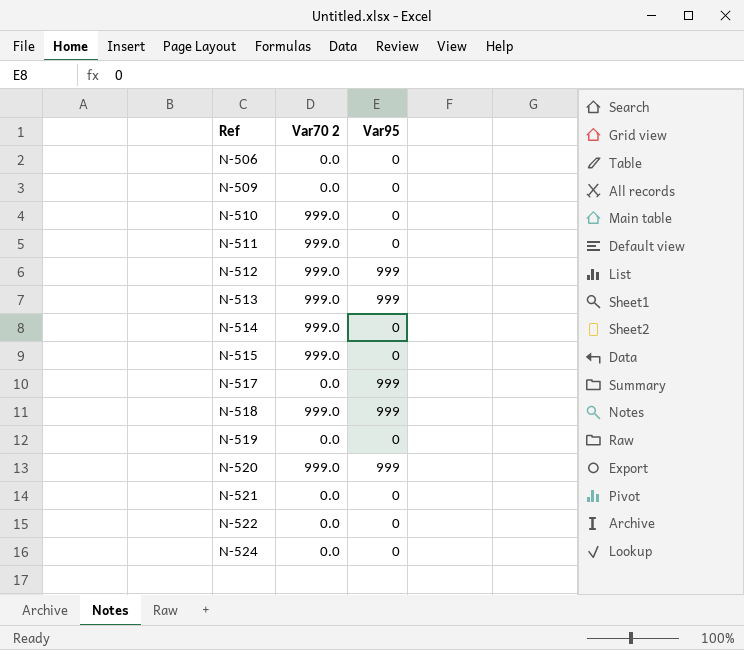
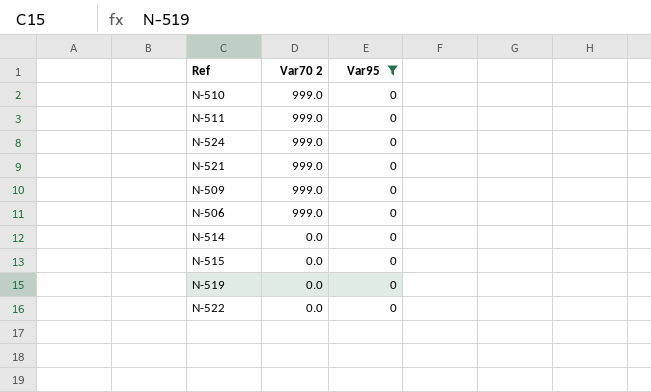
filter: none -> Var95 = 0
row order: Ref ascending -> Var70 2 descending
N-524 | Var70 2: 0.0 -> 999.0
N-521 | Var70 2: 0.0 -> 999.0
N-509 | Var70 2: 0.0 -> 999.0
N-506 | Var70 2: 0.0 -> 999.0
N-514 | Var70 2: 999.0 -> 0.0
N-515 | Var70 2: 999.0 -> 0.0

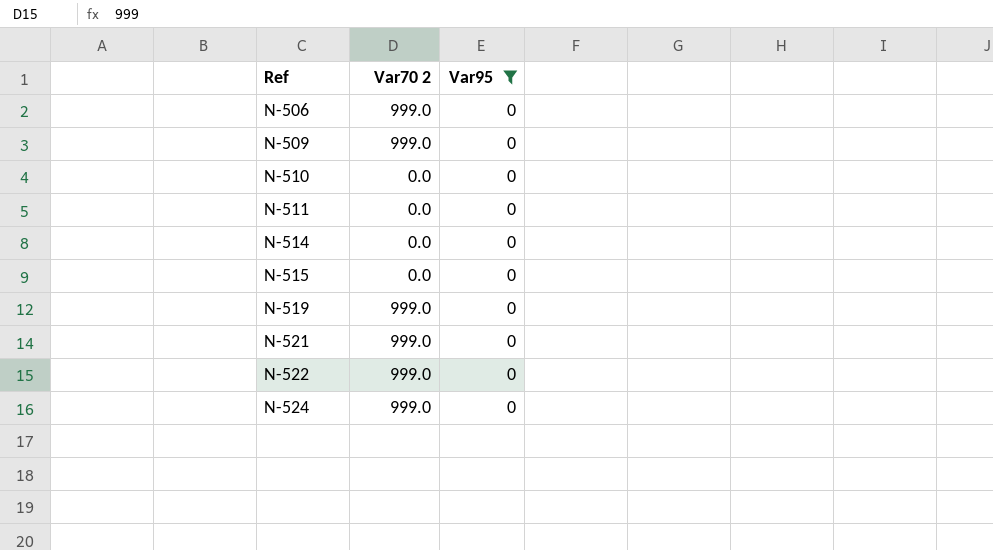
row order: Var70 2 descending -> Ref ascending
N-510 | Var70 2: 999.0 -> 0.0
N-511 | Var70 2: 999.0 -> 0.0
N-519 | Var70 2: 0.0 -> 999.0
N-522 | Var70 2: 0.0 -> 999.0

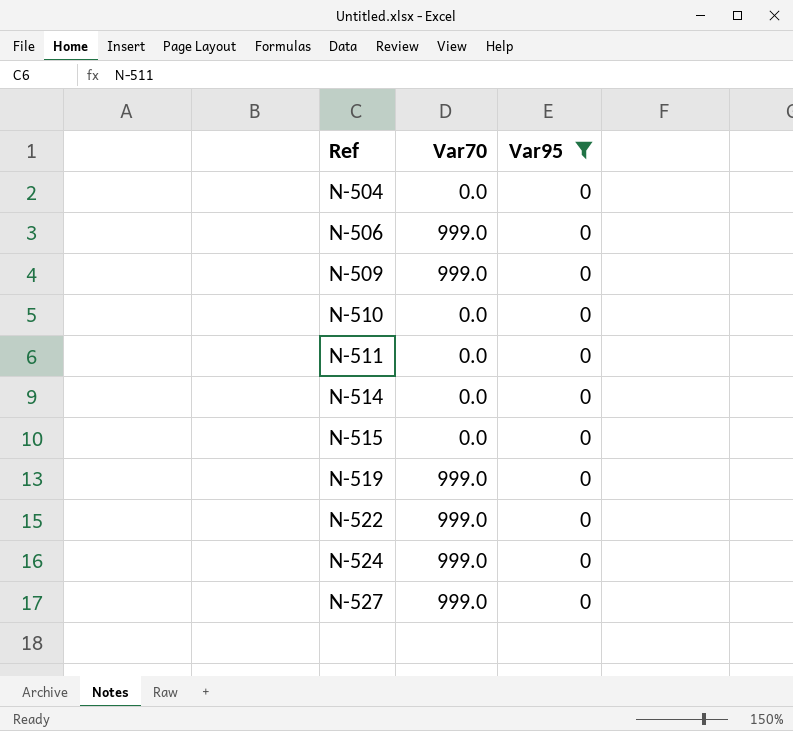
column name: Var70 2 -> Var70
row N-521: 999.0 | 0 -> none
row N-504: none -> 0.0 | 0
row N-527: none -> 999.0 | 0

